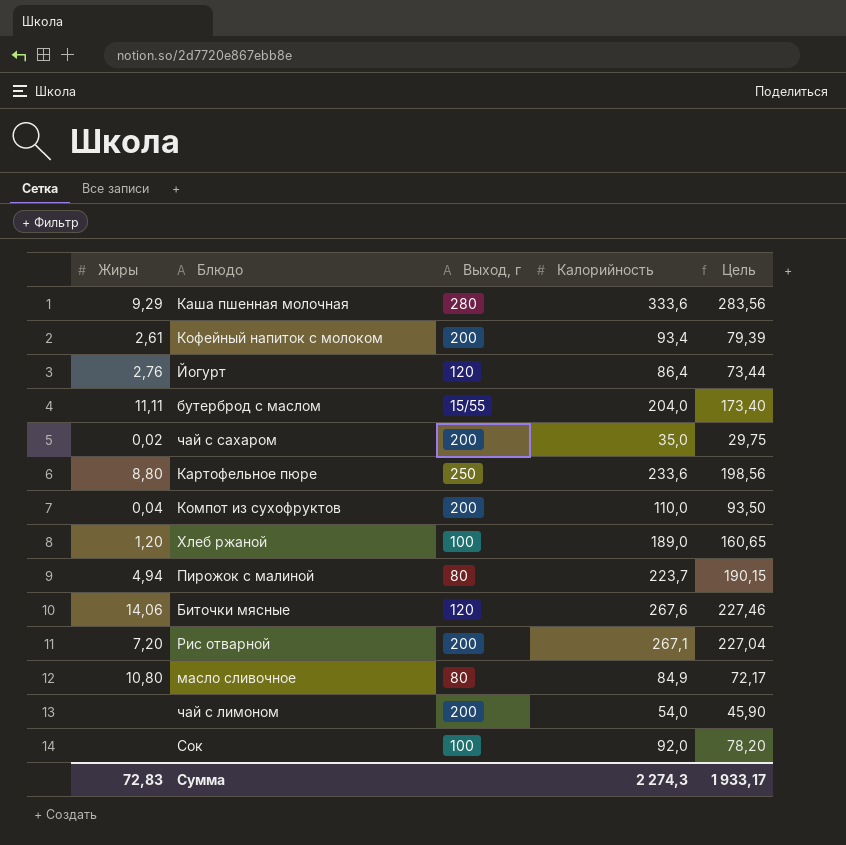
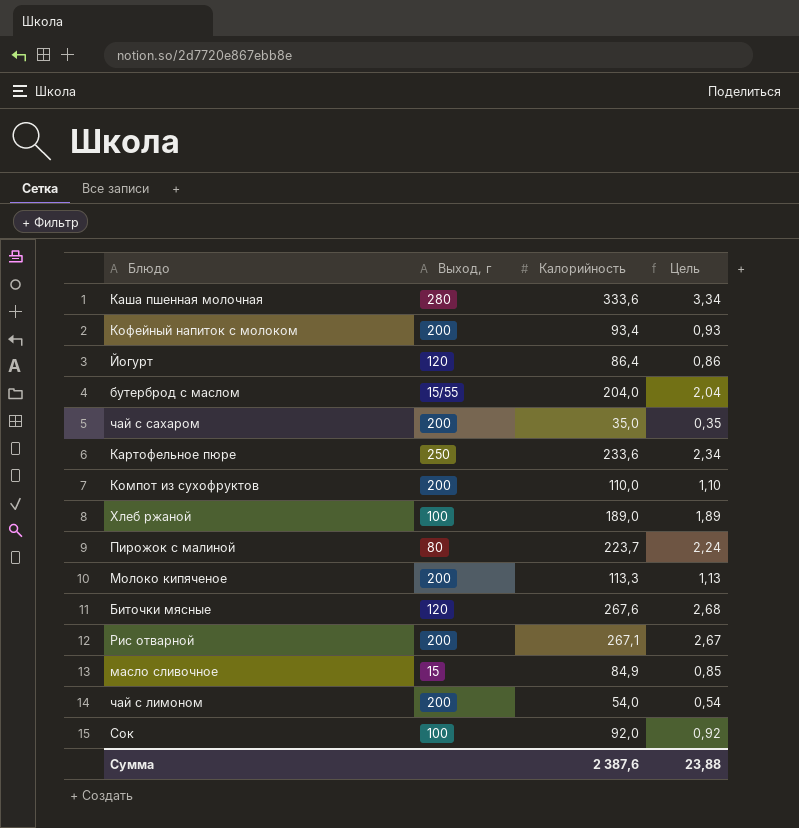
column Жиры | position: 1 -> none
column Цель | formula: [Калорийность] * 0,85 -> [Калорийность] * 0,01
row Молоко кипяченое: none -> 200 | 113,3 | 1,13
масло сливочное | Выход, г: 80 -> 15
Сумма | Калорийность: 2 274,3 -> 2 387,6
Сумма | Цель: 1 933,17 -> 23,88

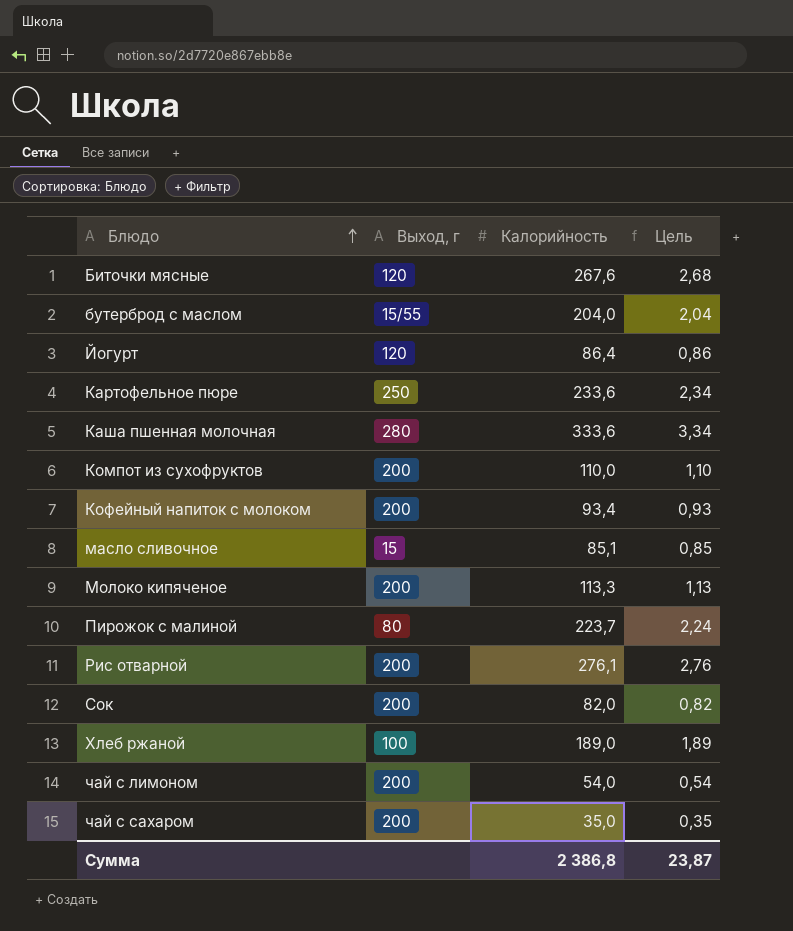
row order: none -> Блюдо ascending
масло сливочное | Калорийность: 84,9 -> 85,1
Рис отварной | Калорийность: 267,1 -> 276,1
Рис отварной | Цель: 2,67 -> 2,76
Сок | Выход, г: 100 -> 200
Сок | Калорийность: 92,0 -> 82,0
Сок | Цель: 0,92 -> 0,82
Сумма | Калорийность: 2 387,6 -> 2 386,8
Сумма | Цель: 23,88 -> 23,87

